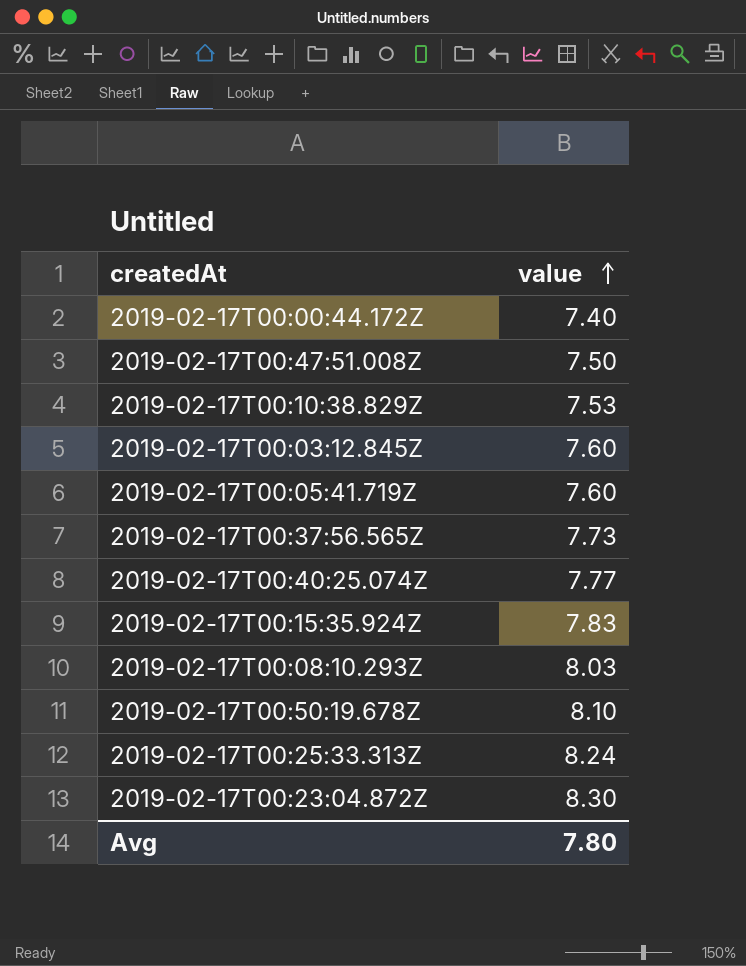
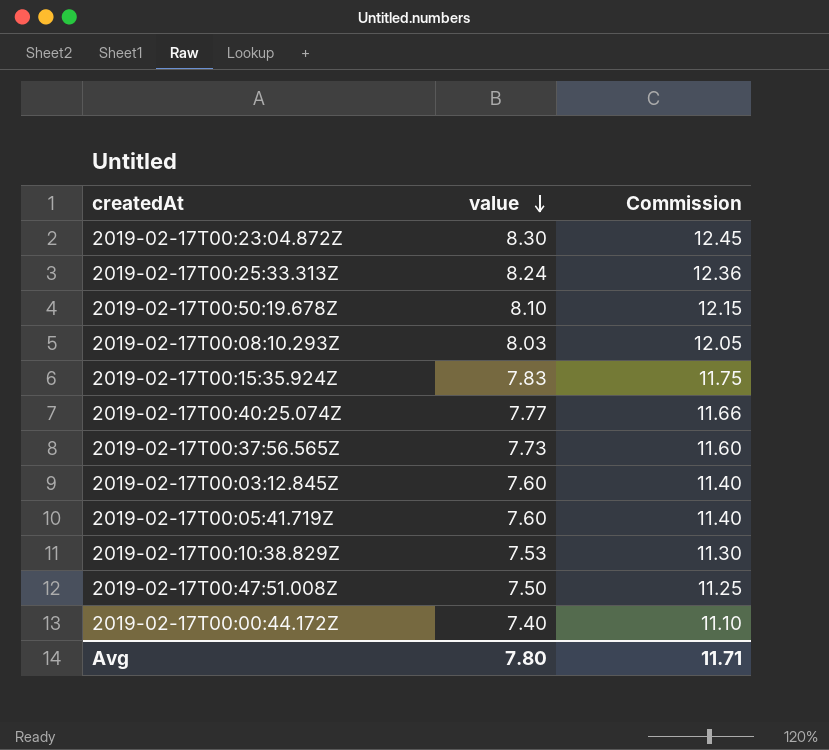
row order: value ascending -> value descending
column Commission | formula: none -> [value] * 1.5

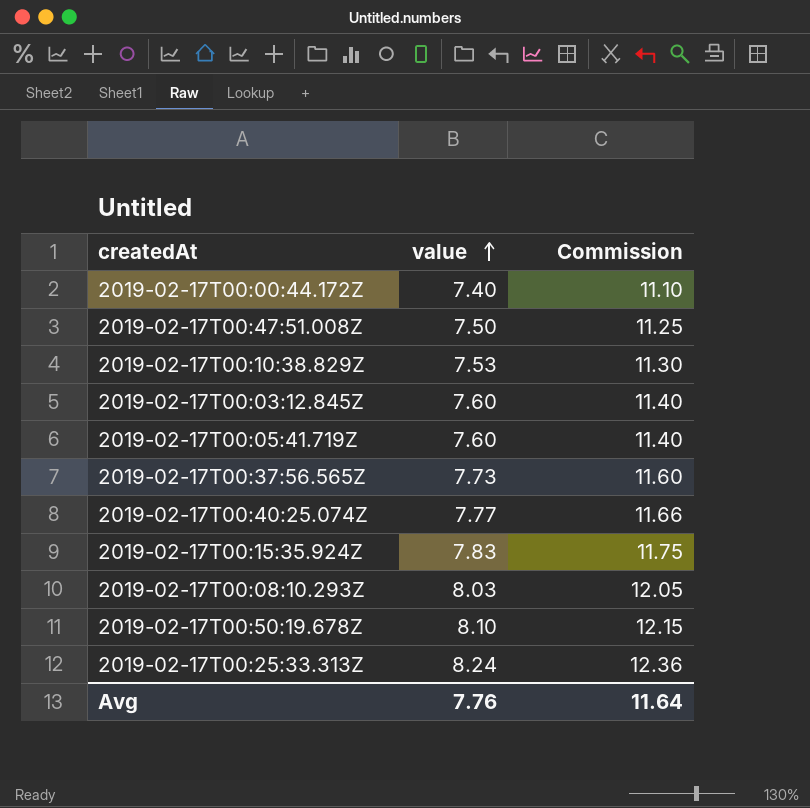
row order: value descending -> value ascending
row 2019-02-17T00:23:04.872Z: 8.30 | 12.45 -> none
Avg | value: 7.80 -> 7.76
Avg | Commission: 11.71 -> 11.64

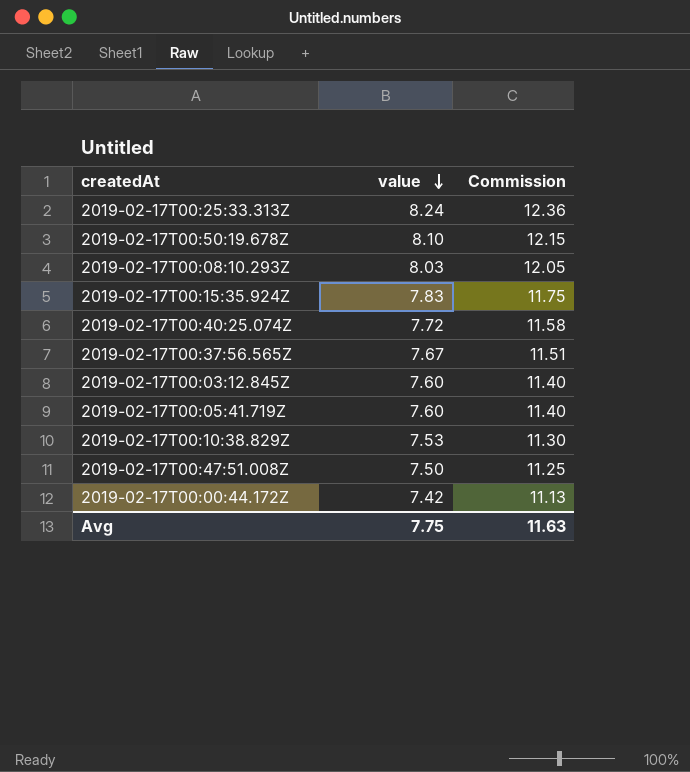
row order: value ascending -> value descending
2019-02-17T00:40:25.074Z | value: 7.77 -> 7.72
2019-02-17T00:40:25.074Z | Commission: 11.66 -> 11.58
2019-02-17T00:37:56.565Z | value: 7.73 -> 7.67
2019-02-17T00:37:56.565Z | Commission: 11.60 -> 11.51
2019-02-17T00:00:44.172Z | value: 7.40 -> 7.42
2019-02-17T00:00:44.172Z | Commission: 11.10 -> 11.13
Avg | value: 7.76 -> 7.75
Avg | Commission: 11.64 -> 11.63

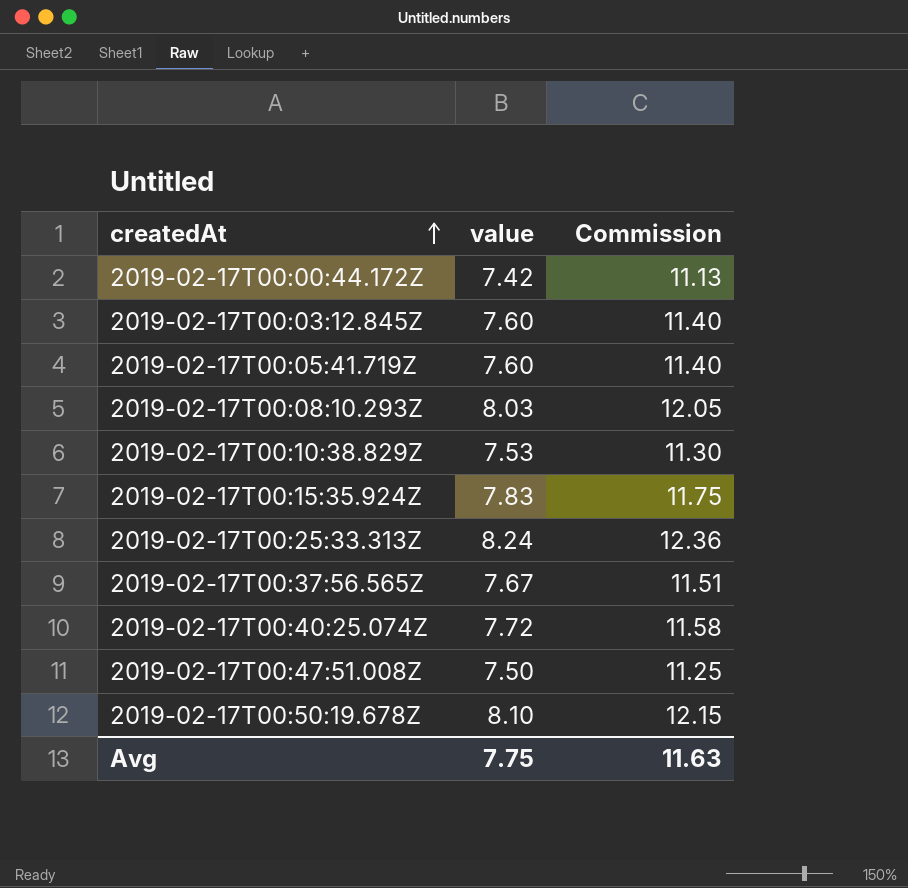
row order: value descending -> createdAt ascending

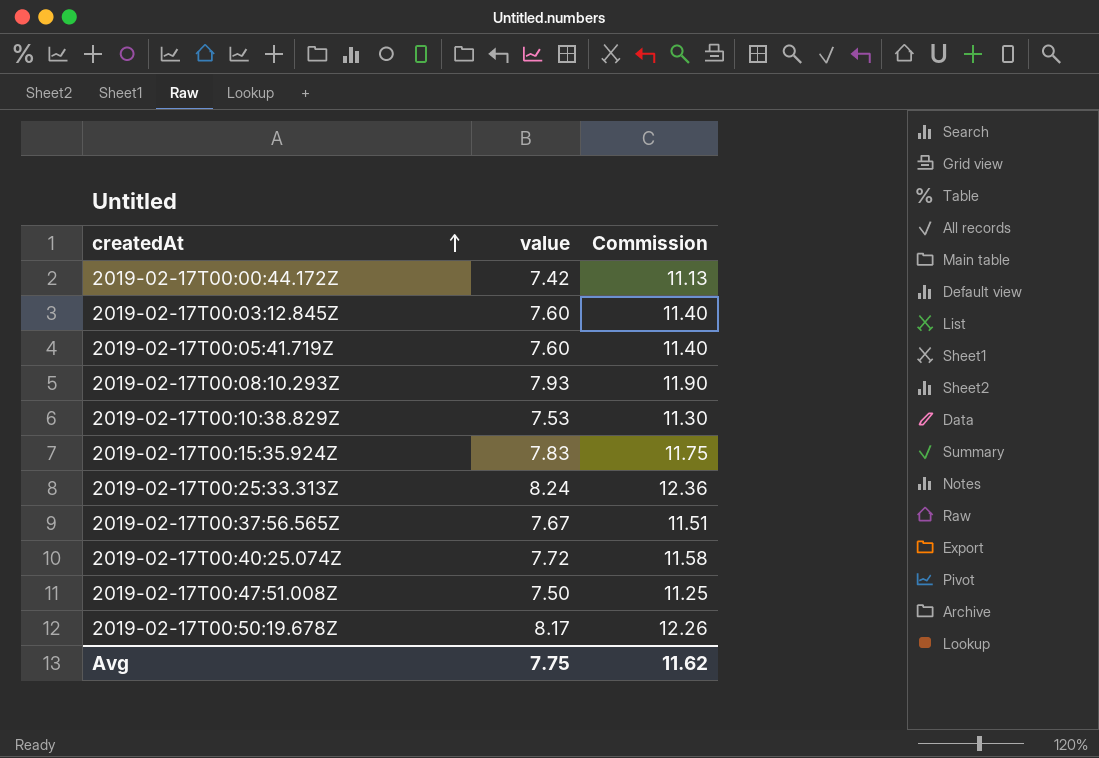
2019-02-17T00:08:10.293Z | value: 8.03 -> 7.93
2019-02-17T00:08:10.293Z | Commission: 12.05 -> 11.90
2019-02-17T00:50:19.678Z | value: 8.10 -> 8.17
2019-02-17T00:50:19.678Z | Commission: 12.15 -> 12.26
Avg | Commission: 11.63 -> 11.62

